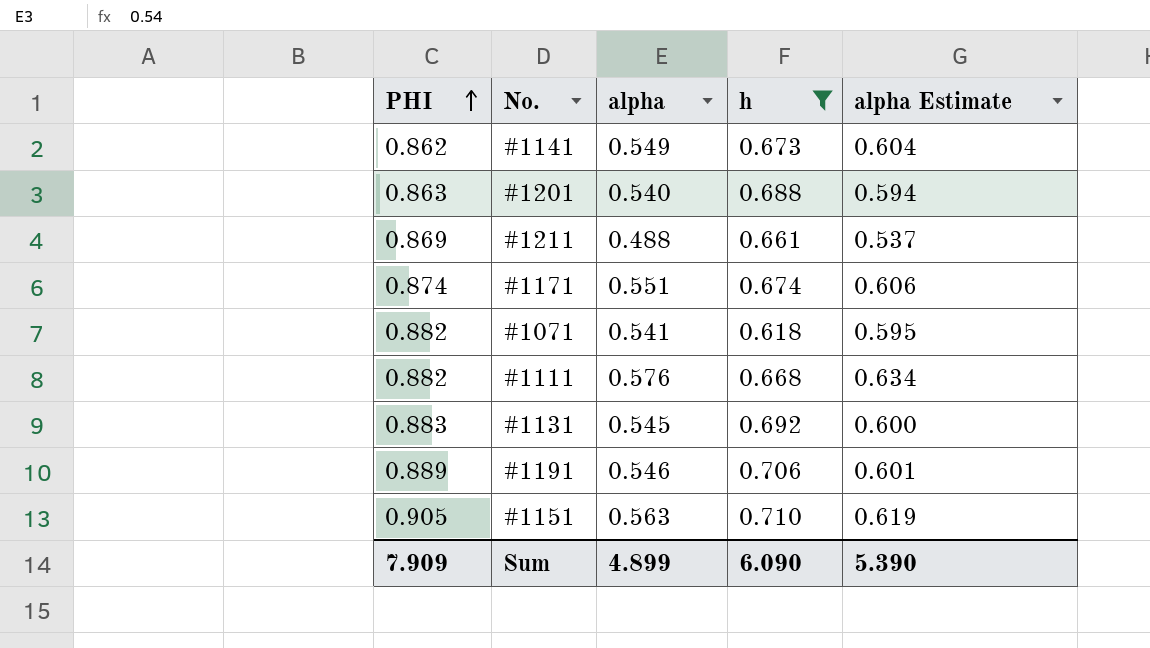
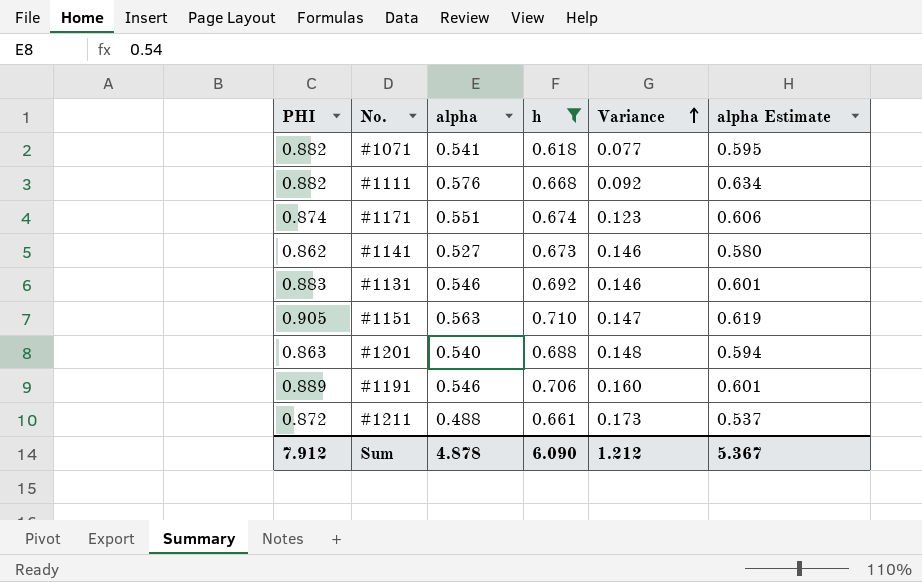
row order: PHI ascending -> Variance ascending
column Variance | formula: none -> [h] - [alpha]
#1141 | alpha: 0.549 -> 0.527
#1141 | alpha Estimate: 0.604 -> 0.580
#1131 | alpha: 0.545 -> 0.546
#1131 | alpha Estimate: 0.600 -> 0.601
#1211 | PHI: 0.869 -> 0.872
Sum | PHI: 7.909 -> 7.912
Sum | alpha: 4.899 -> 4.878
Sum | alpha Estimate: 5.390 -> 5.367

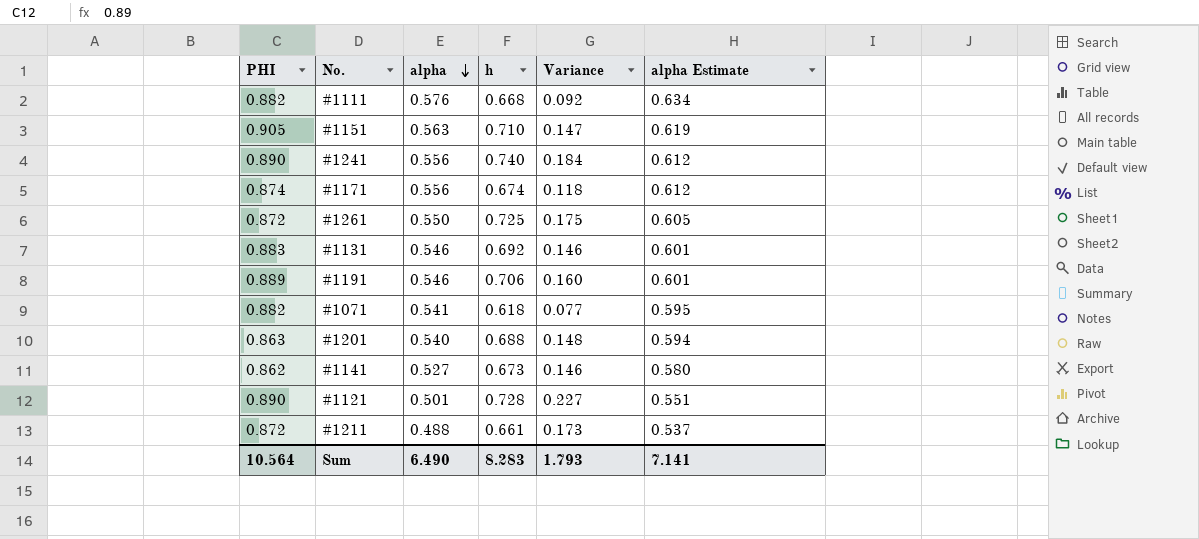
filter: h <= 0.710 -> none
row order: Variance ascending -> alpha descending
#1171 | alpha: 0.551 -> 0.556
#1171 | Variance: 0.123 -> 0.118
#1171 | alpha Estimate: 0.606 -> 0.612
Sum | PHI: 7.912 -> 10.564
Sum | alpha: 4.878 -> 6.490
Sum | h: 6.090 -> 8.283
Sum | Variance: 1.212 -> 1.793
Sum | alpha Estimate: 5.367 -> 7.141

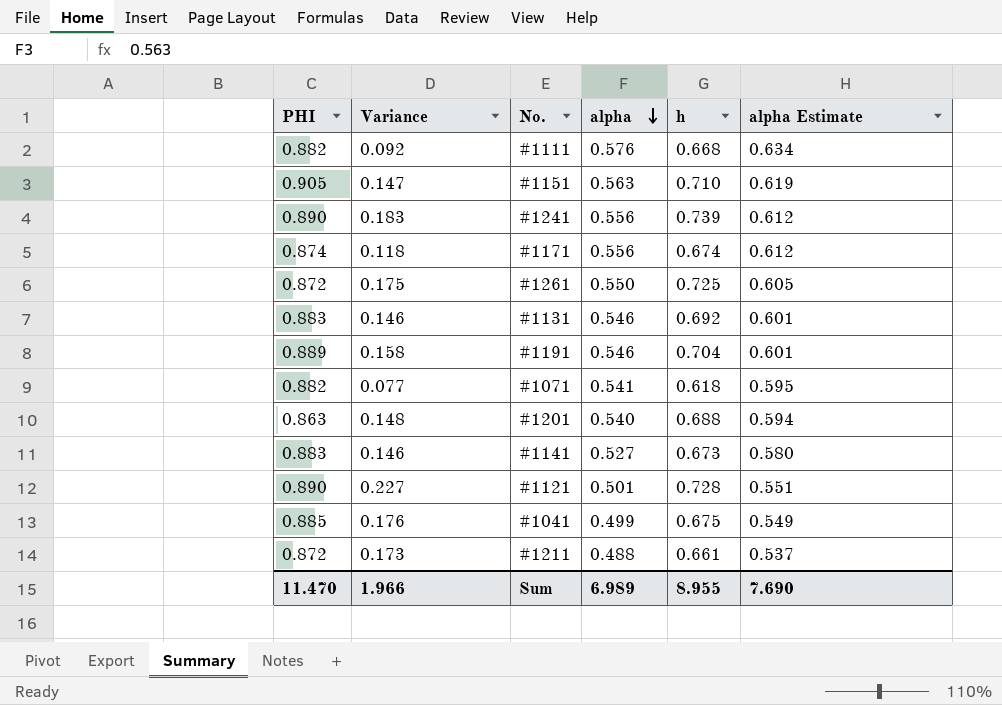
column Variance | position: 5 -> 2
#1241 | Variance: 0.184 -> 0.183
#1241 | h: 0.740 -> 0.739
#1191 | Variance: 0.160 -> 0.158
#1191 | h: 0.706 -> 0.704
#1141 | PHI: 0.862 -> 0.883
row #1041: none -> 0.885 | 0.176 | 0.499 | 0.675 | 0.549
Sum | PHI: 10.564 -> 11.470
Sum | Variance: 1.793 -> 1.966
Sum | alpha: 6.490 -> 6.989
Sum | h: 8.283 -> 8.955
Sum | alpha Estimate: 7.141 -> 7.690

